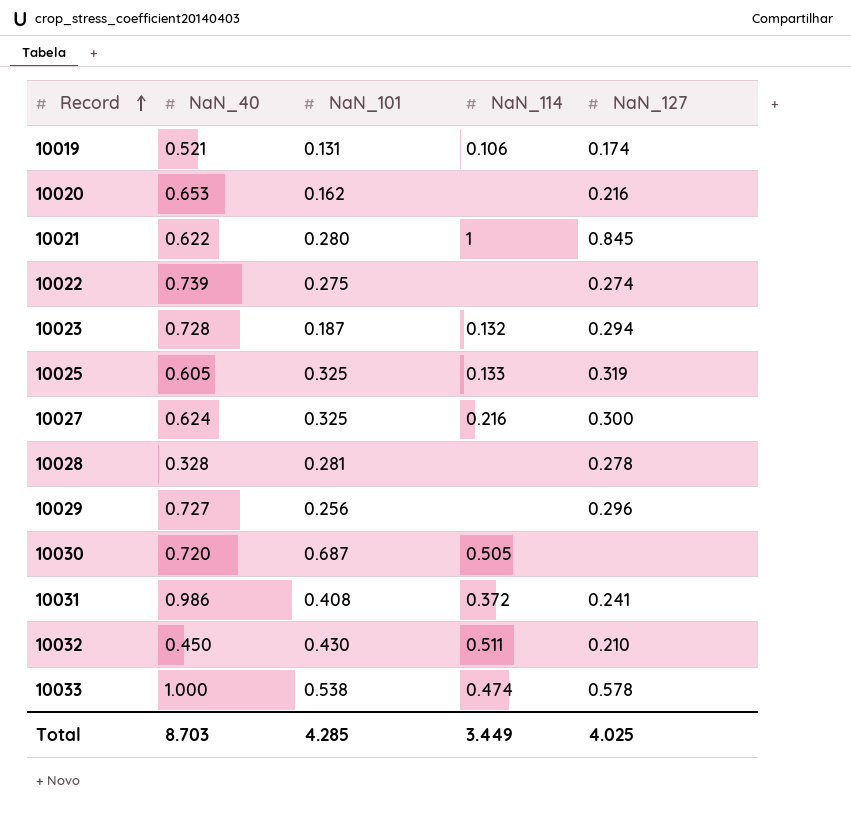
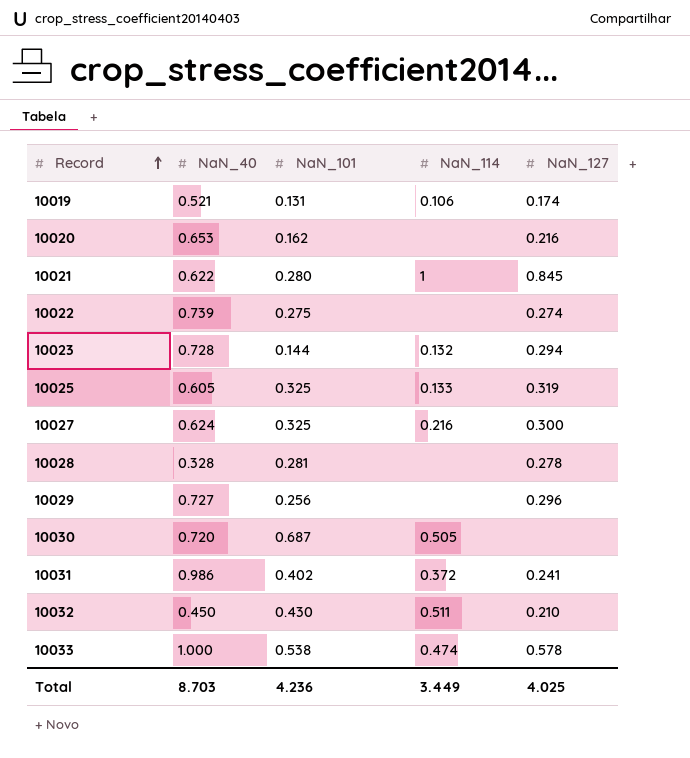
10023 | NaN_101: 0.187 -> 0.144
10031 | NaN_101: 0.408 -> 0.402
Total | NaN_101: 4.285 -> 4.236

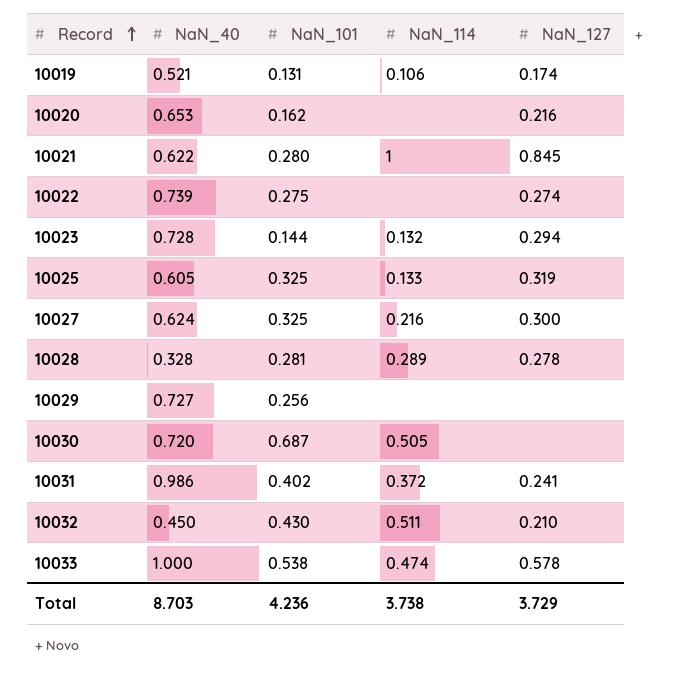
10028 | NaN_114: none -> 0.289
10029 | NaN_127: 0.296 -> none
Total | NaN_114: 3.449 -> 3.738
Total | NaN_127: 4.025 -> 3.729

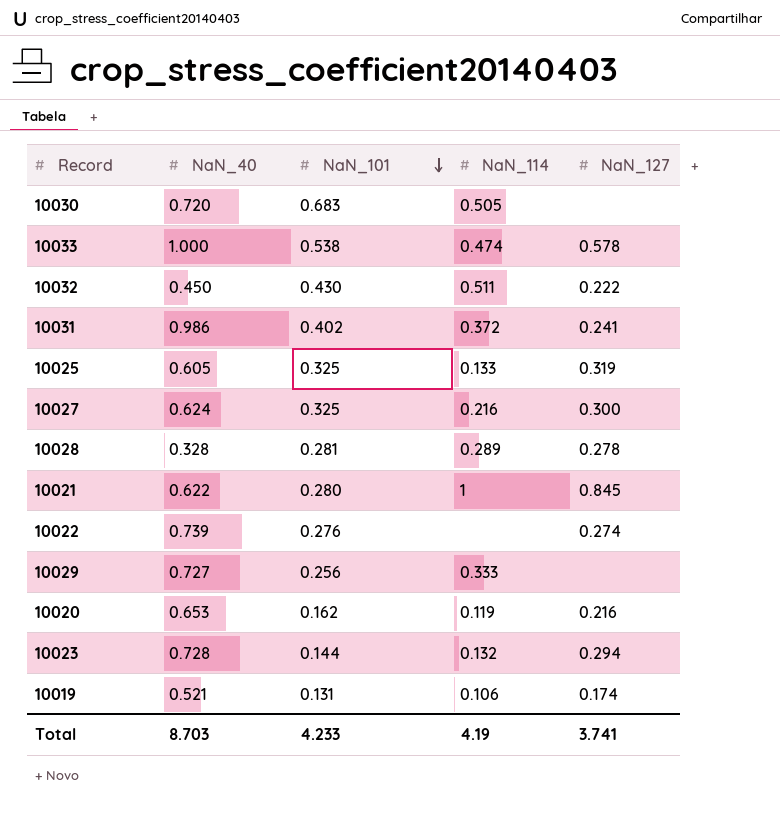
row order: Record ascending -> NaN_101 descending
10030 | NaN_101: 0.687 -> 0.683
10032 | NaN_127: 0.210 -> 0.222
10022 | NaN_101: 0.275 -> 0.276
10029 | NaN_114: none -> 0.333
10020 | NaN_114: none -> 0.119
Total | NaN_101: 4.236 -> 4.233
Total | NaN_114: 3.738 -> 4.19
Total | NaN_127: 3.729 -> 3.741

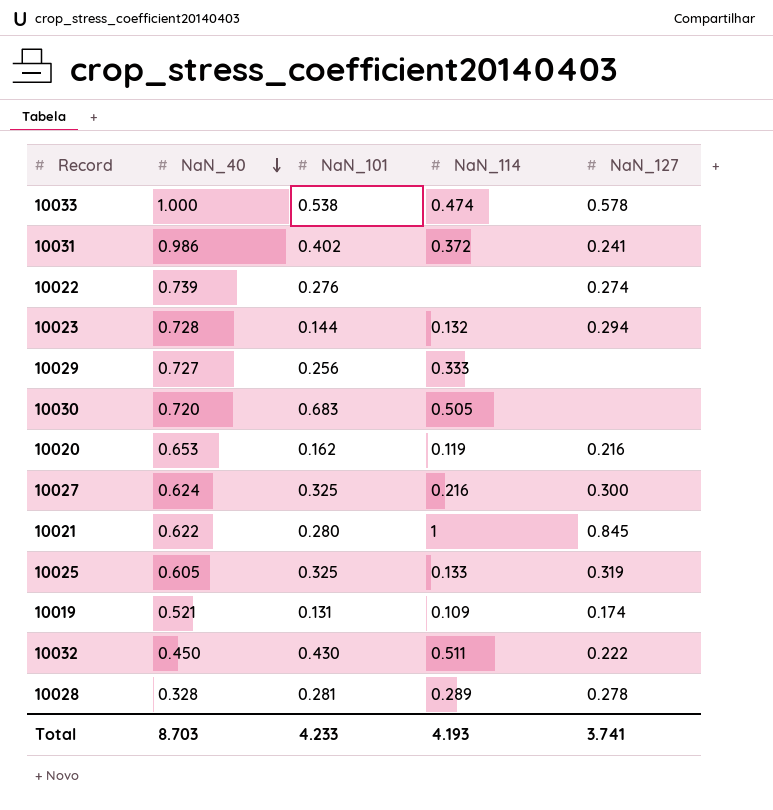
row order: NaN_101 descending -> NaN_40 descending
10019 | NaN_114: 0.106 -> 0.109
Total | NaN_114: 4.19 -> 4.193

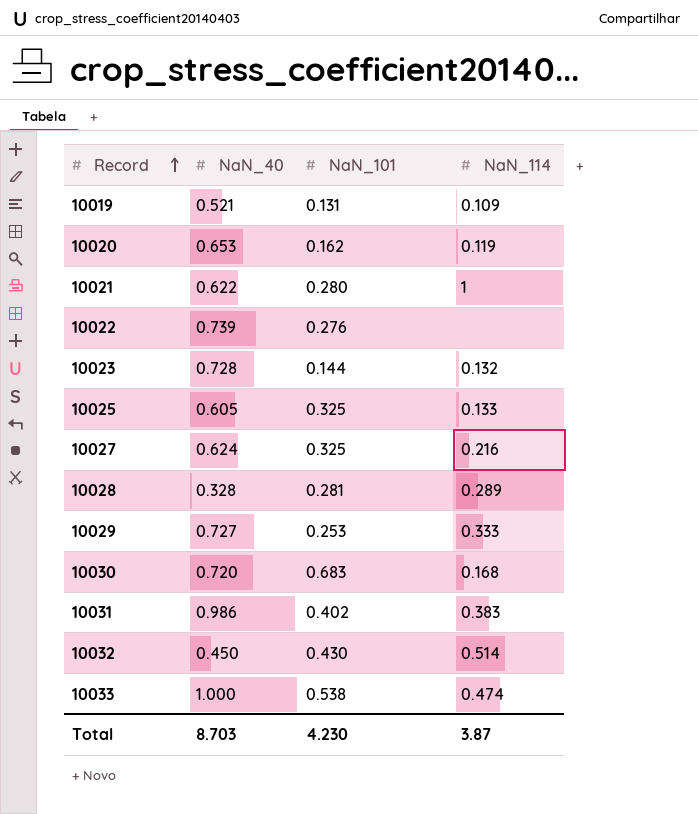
row order: NaN_40 descending -> Record ascending
column NaN_127 | position: 5 -> none
10029 | NaN_101: 0.256 -> 0.253
10030 | NaN_114: 0.505 -> 0.168
10031 | NaN_114: 0.372 -> 0.383
10032 | NaN_114: 0.511 -> 0.514
Total | NaN_101: 4.233 -> 4.230
Total | NaN_114: 4.193 -> 3.87

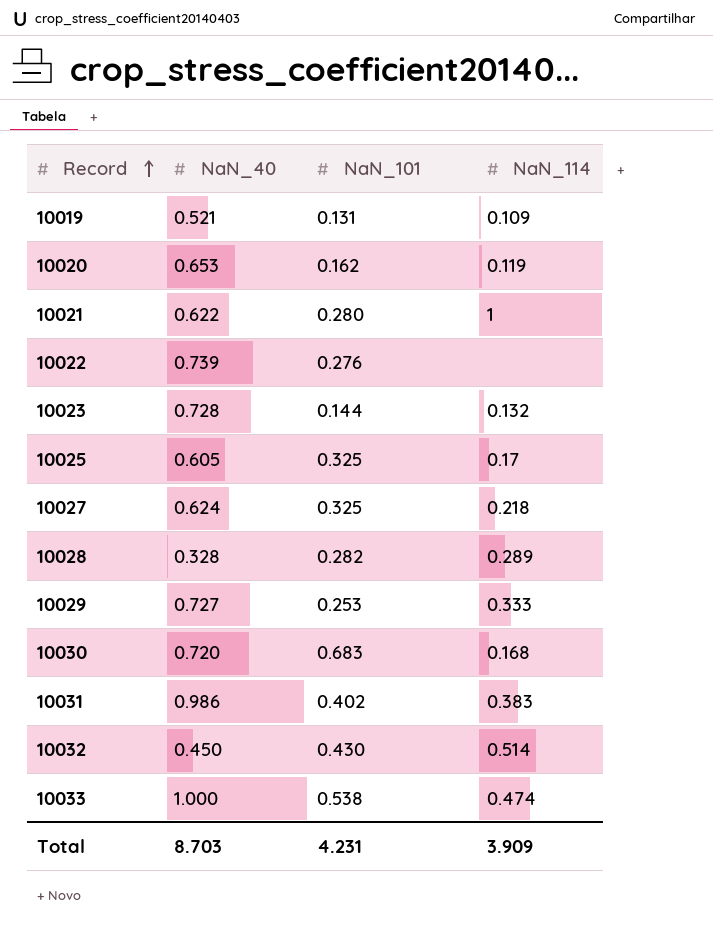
10025 | NaN_114: 0.133 -> 0.17
10027 | NaN_114: 0.216 -> 0.218
10028 | NaN_101: 0.281 -> 0.282
Total | NaN_101: 4.230 -> 4.231
Total | NaN_114: 3.87 -> 3.909

